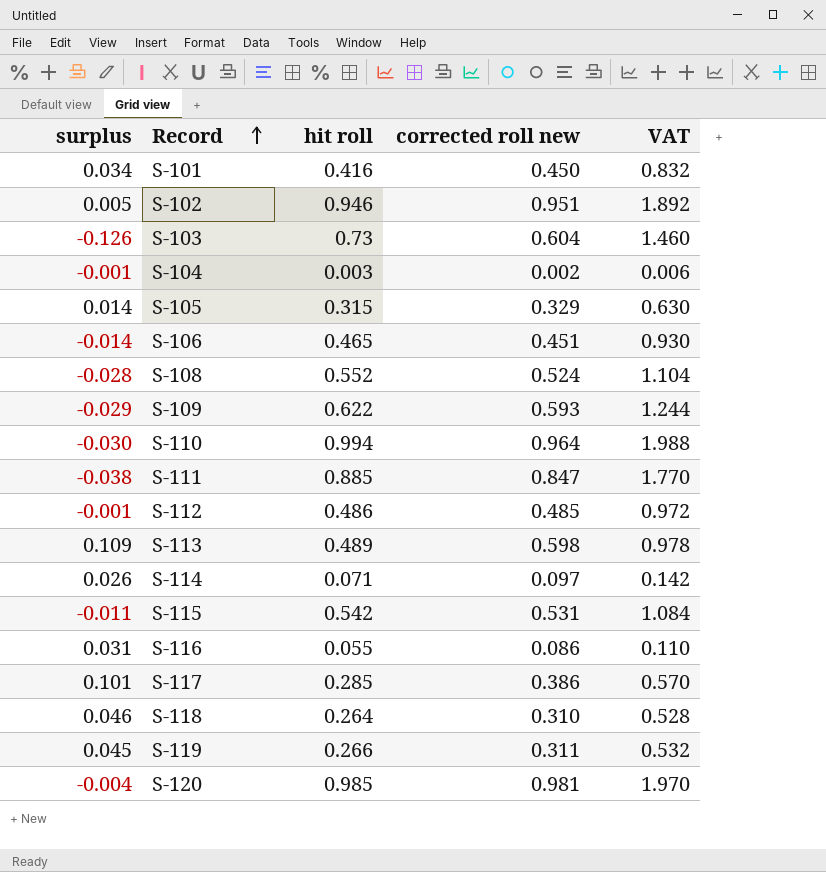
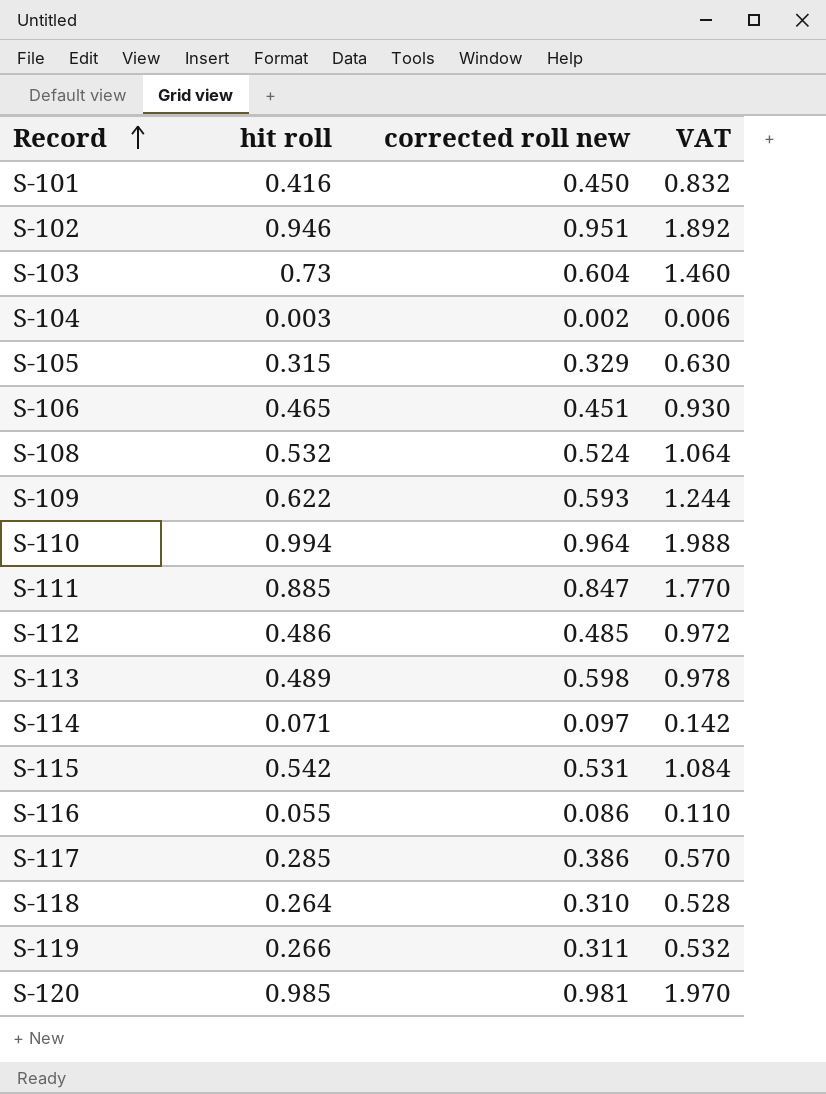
column surplus | formula: [corrected roll new] - [hit roll] -> none
S-108 | hit roll: 0.552 -> 0.532
S-108 | VAT: 1.104 -> 1.064

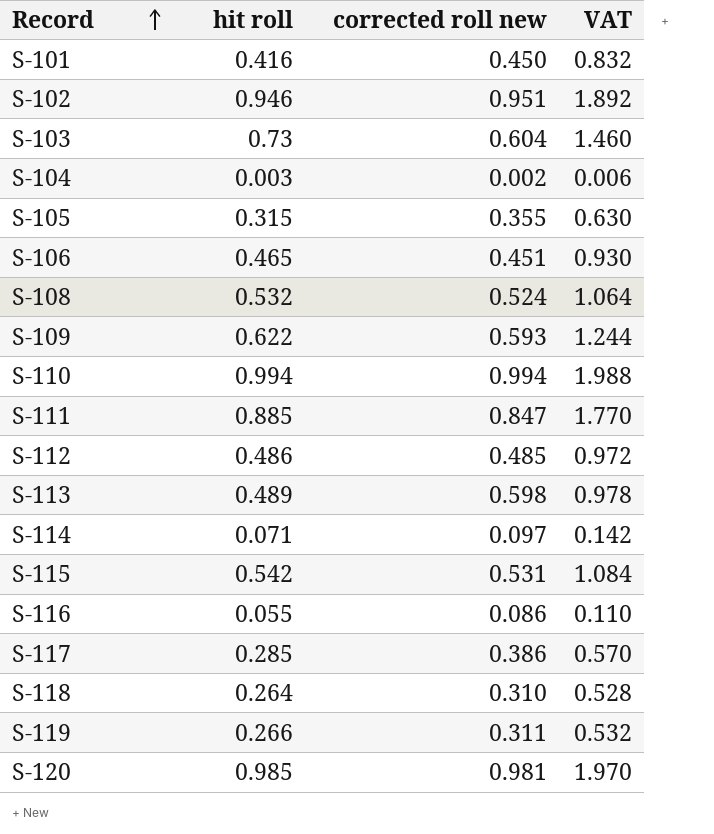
S-105 | corrected roll new: 0.329 -> 0.355
S-110 | corrected roll new: 0.964 -> 0.994

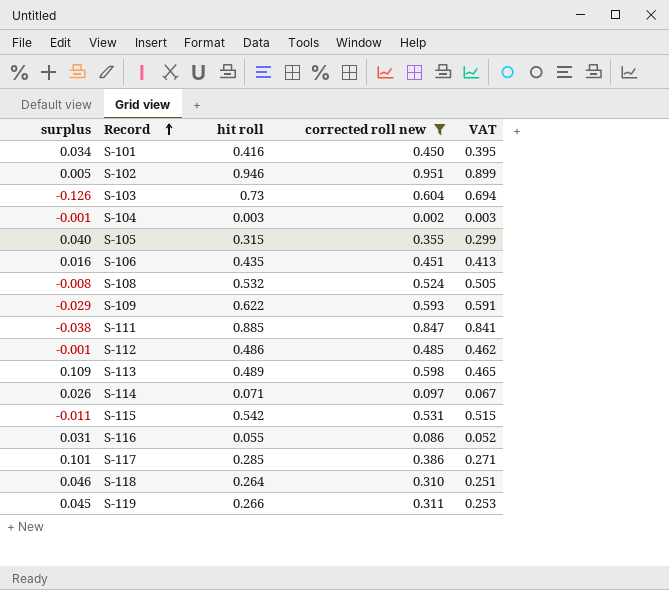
filter: none -> corrected roll new <= 0.951
column surplus | formula: none -> [corrected roll new] - [hit roll]
column VAT | formula: [hit roll] * 2 -> [hit roll] * 0.95
S-106 | hit roll: 0.465 -> 0.435

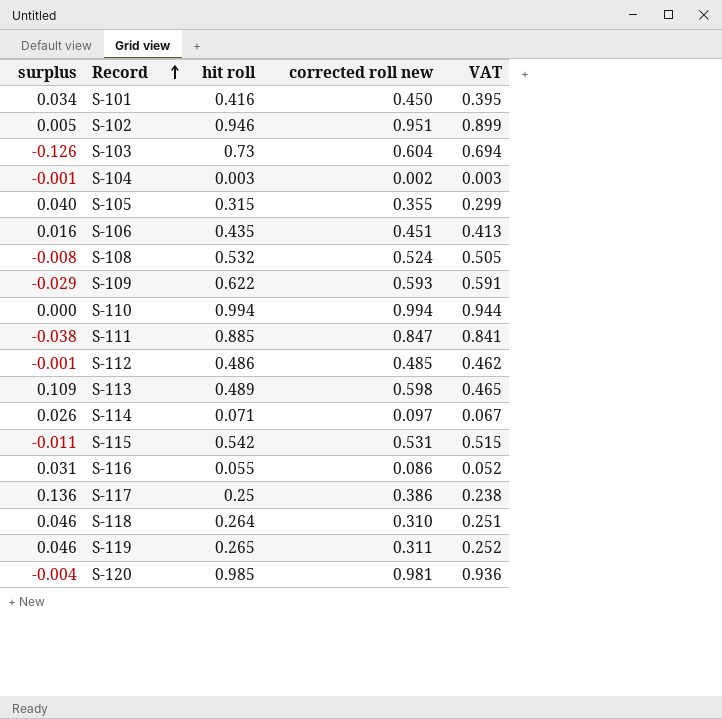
filter: corrected roll new <= 0.951 -> none
S-117 | surplus: 0.101 -> 0.136
S-117 | hit roll: 0.285 -> 0.25
S-117 | VAT: 0.271 -> 0.238
S-119 | surplus: 0.045 -> 0.046
S-119 | hit roll: 0.266 -> 0.265
S-119 | VAT: 0.253 -> 0.252

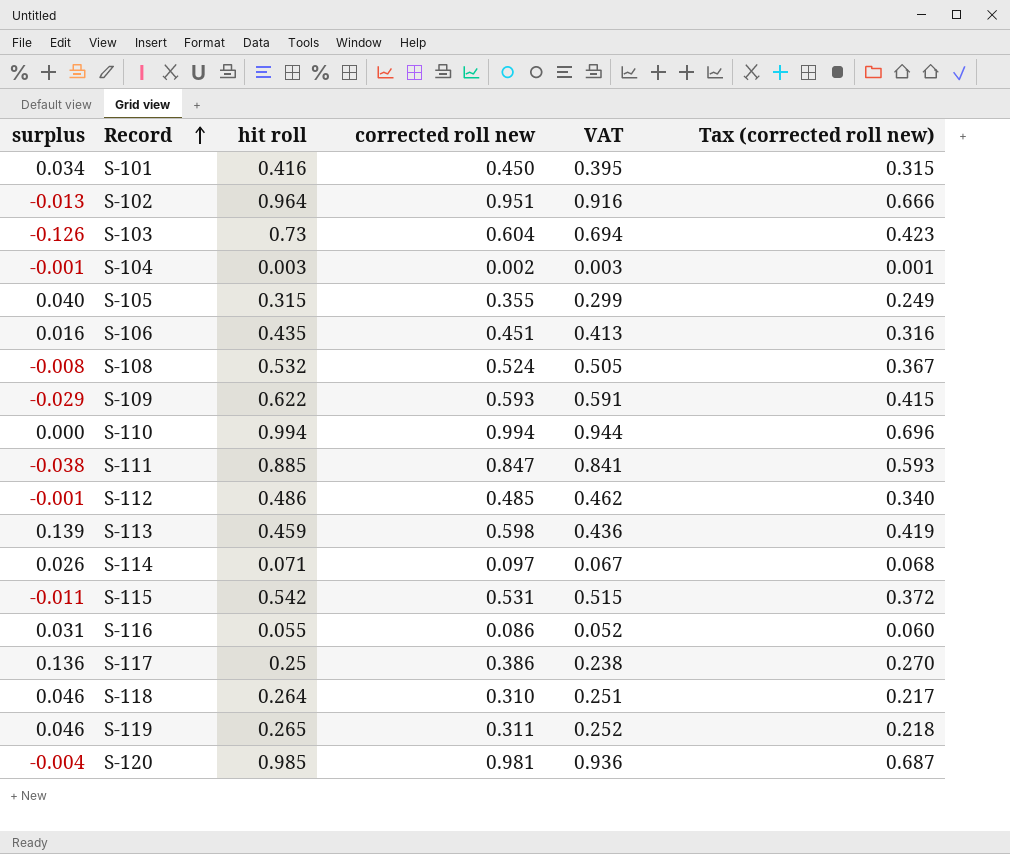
column Tax (corrected roll new) | formula: none -> [corrected roll new] * 0.7
S-102 | surplus: 0.005 -> -0.013
S-102 | hit roll: 0.946 -> 0.964
S-102 | VAT: 0.899 -> 0.916
S-113 | surplus: 0.109 -> 0.139
S-113 | hit roll: 0.489 -> 0.459
S-113 | VAT: 0.465 -> 0.436

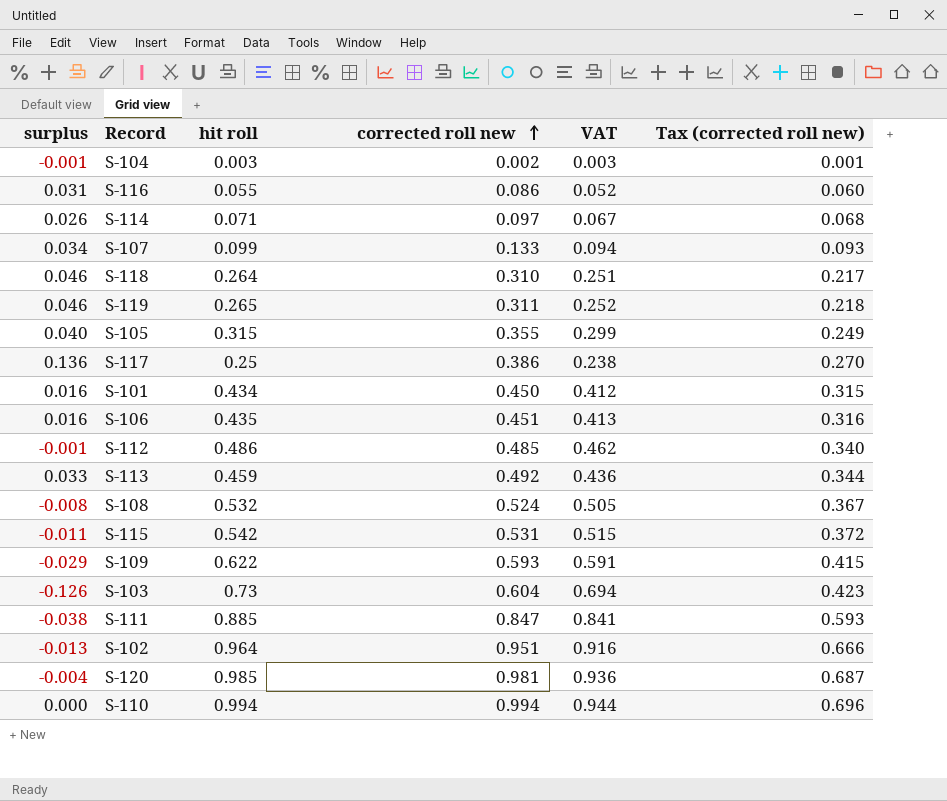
row order: Record ascending -> corrected roll new ascending
row S-107: none -> 0.034 | 0.099 | 0.133 | 0.094 | 0.093
S-101 | surplus: 0.034 -> 0.016
S-101 | hit roll: 0.416 -> 0.434
S-101 | VAT: 0.395 -> 0.412
S-113 | surplus: 0.139 -> 0.033
S-113 | corrected roll new: 0.598 -> 0.492
S-113 | Tax (corrected roll new): 0.419 -> 0.344

